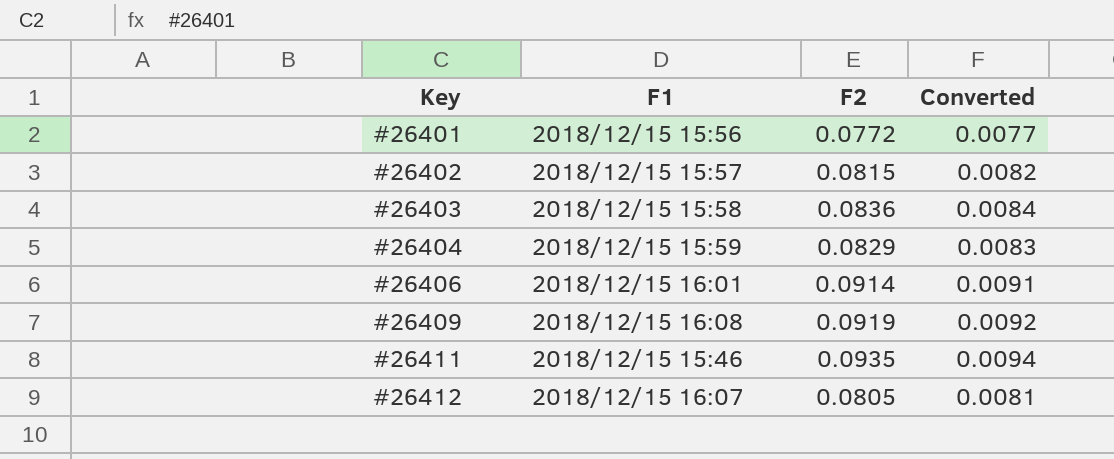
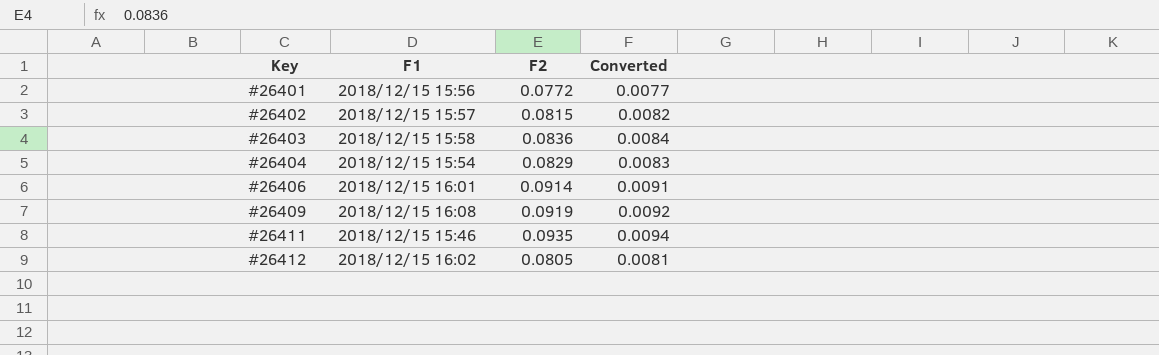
#26404 | F1: 2018/12/15 15:59 -> 2018/12/15 15:54
#26412 | F1: 2018/12/15 16:07 -> 2018/12/15 16:02

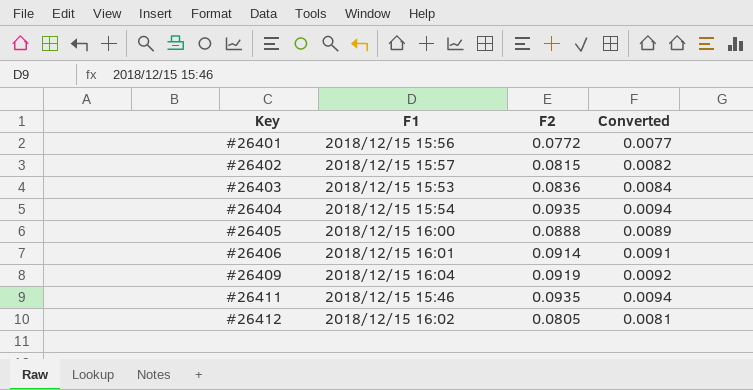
#26403 | F1: 2018/12/15 15:58 -> 2018/12/15 15:53
#26404 | F2: 0.0829 -> 0.0935
#26404 | Converted: 0.0083 -> 0.0094
row #26405: none -> 2018/12/15 16:00 | 0.0888 | 0.0089
#26409 | F1: 2018/12/15 16:08 -> 2018/12/15 16:04

